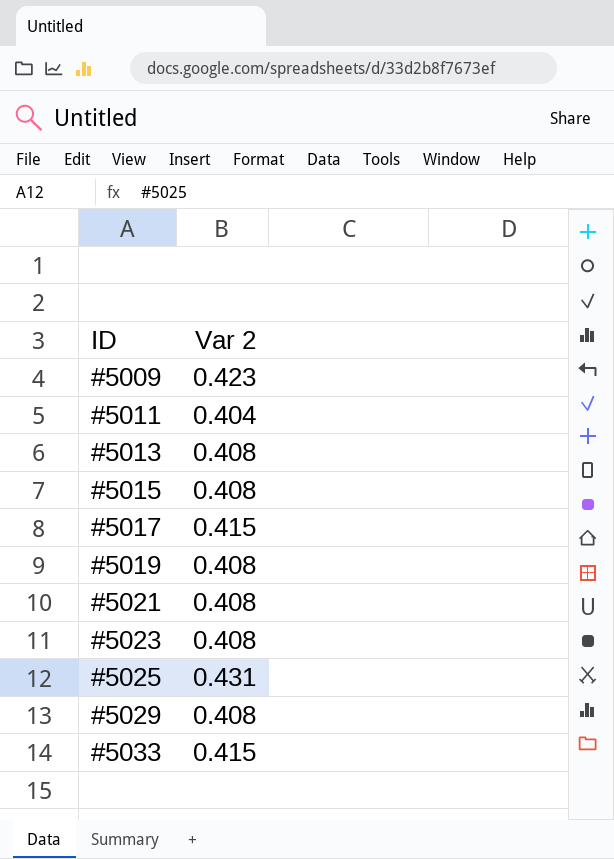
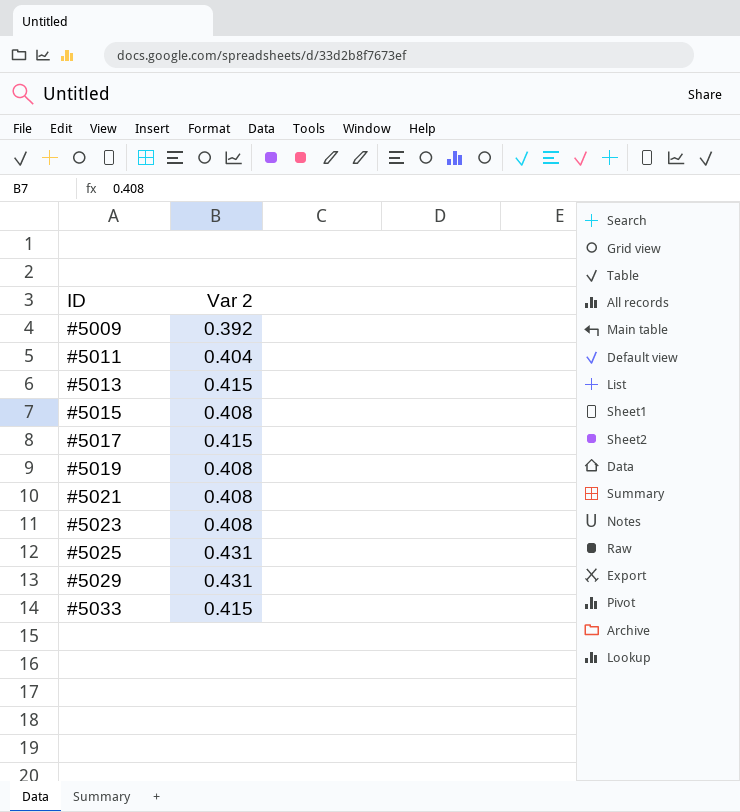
#5009 | Var 2: 0.423 -> 0.392
#5013 | Var 2: 0.408 -> 0.415
#5029 | Var 2: 0.408 -> 0.431

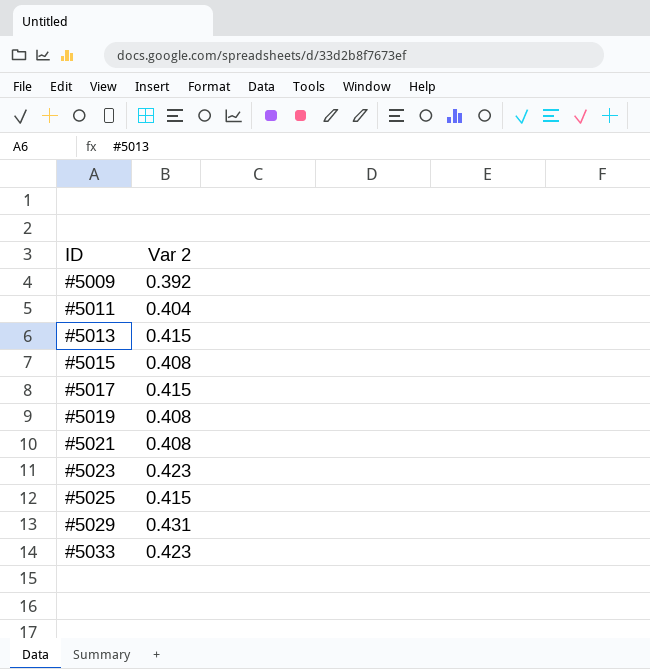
#5023 | Var 2: 0.408 -> 0.423
#5025 | Var 2: 0.431 -> 0.415
#5033 | Var 2: 0.415 -> 0.423

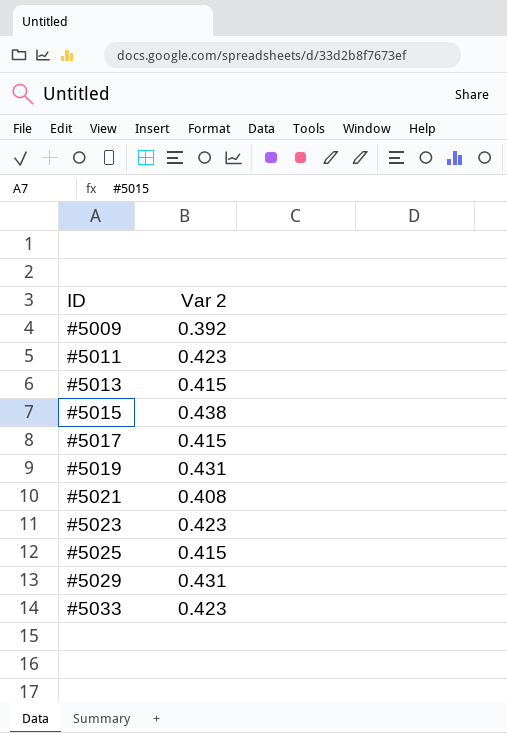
#5011 | Var 2: 0.404 -> 0.423
#5015 | Var 2: 0.408 -> 0.438
#5019 | Var 2: 0.408 -> 0.431

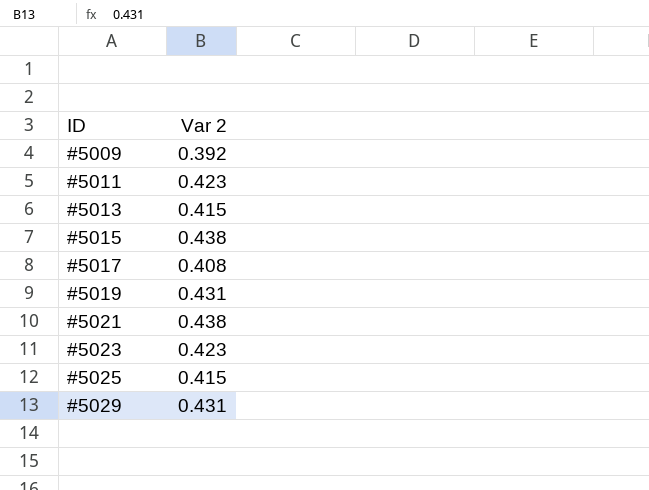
row #5033: 0.423 -> none
#5017 | Var 2: 0.415 -> 0.408
#5021 | Var 2: 0.408 -> 0.438

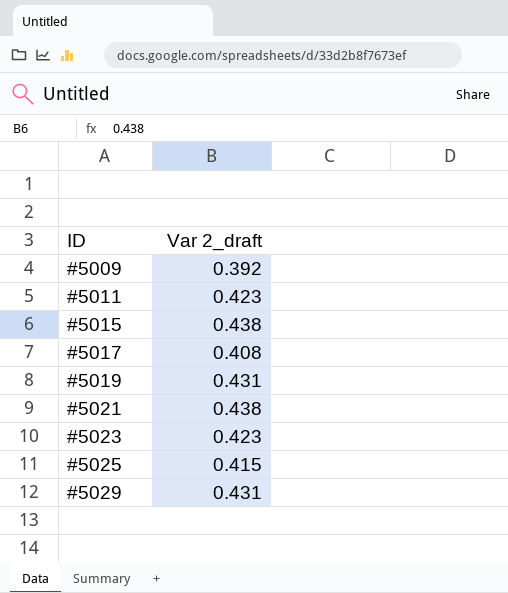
column name: Var 2 -> Var 2_draft
row #5013: 0.415 -> none

